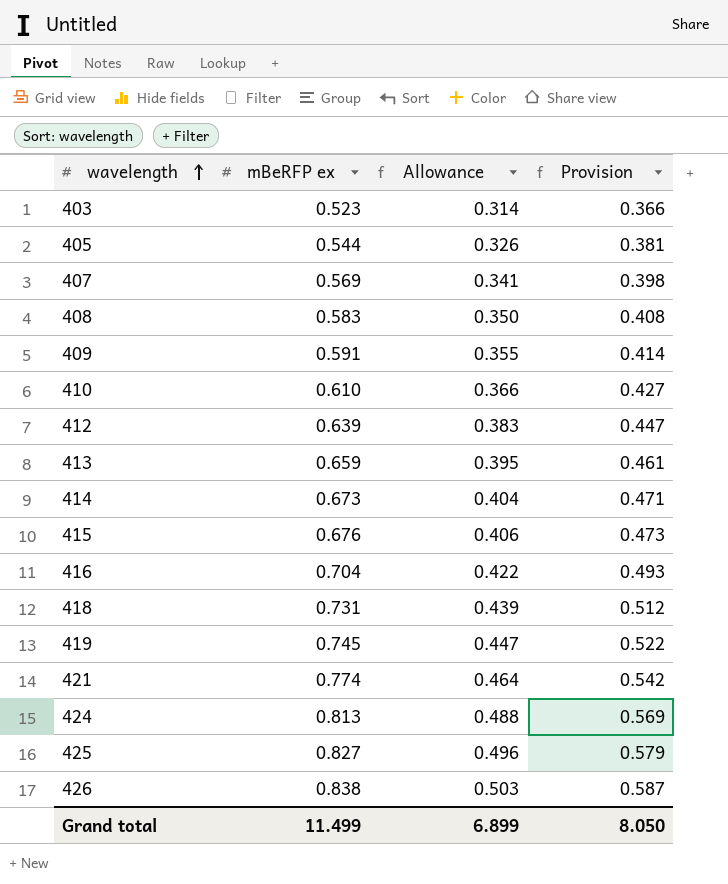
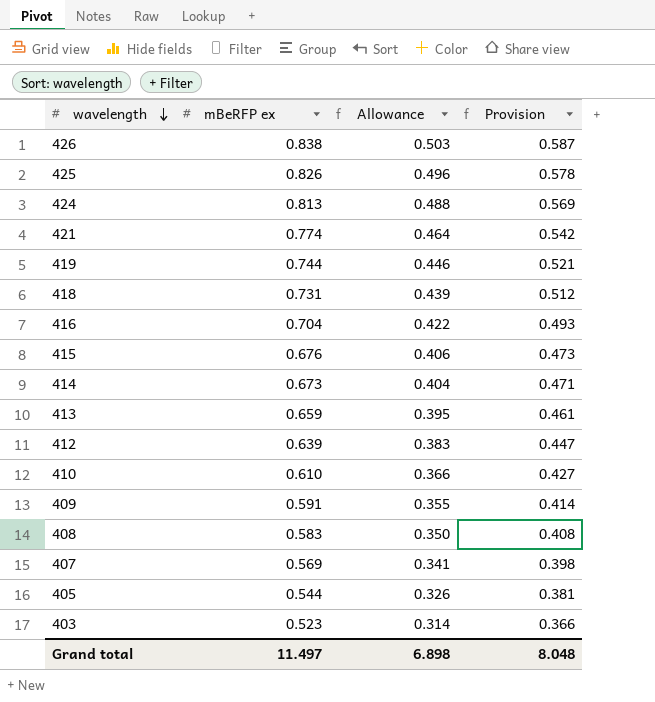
row order: wavelength ascending -> wavelength descending
425 | mBeRFP ex: 0.827 -> 0.826
425 | Provision: 0.579 -> 0.578
419 | mBeRFP ex: 0.745 -> 0.744
419 | Allowance: 0.447 -> 0.446
419 | Provision: 0.522 -> 0.521
Grand total | mBeRFP ex: 11.499 -> 11.497
Grand total | Allowance: 6.899 -> 6.898
Grand total | Provision: 8.050 -> 8.048

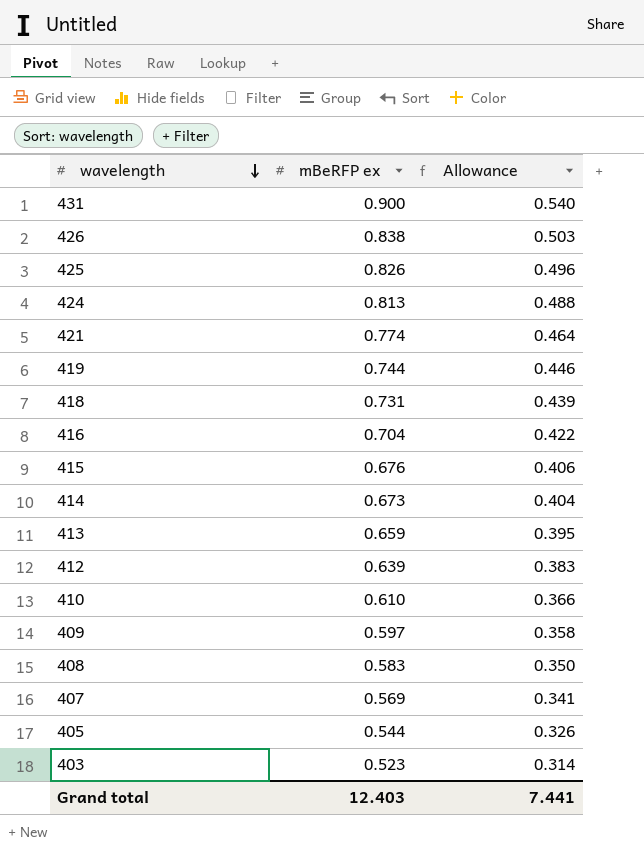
column Provision | formula: [mBeRFP ex] * 0.7 -> none
row 431: none -> 0.900 | 0.540
409 | mBeRFP ex: 0.591 -> 0.597
409 | Allowance: 0.355 -> 0.358
Grand total | mBeRFP ex: 11.497 -> 12.403
Grand total | Allowance: 6.898 -> 7.441

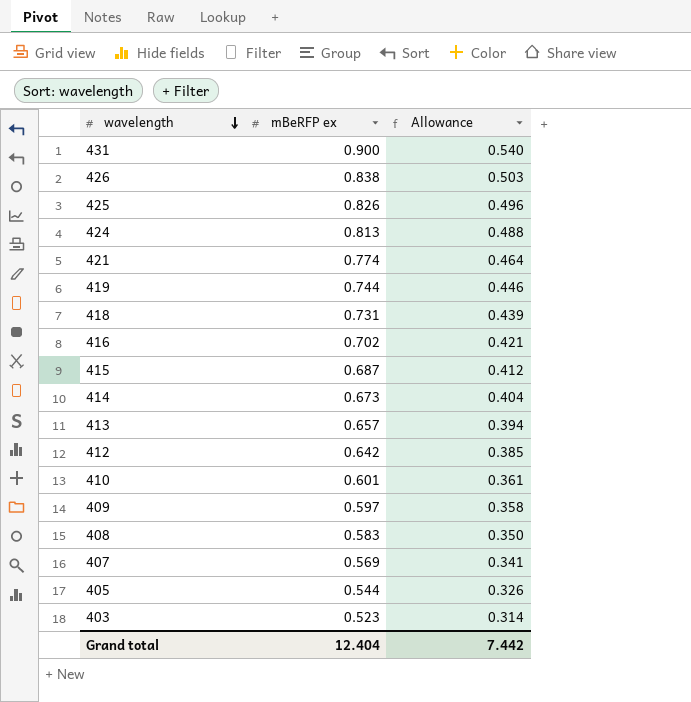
416 | mBeRFP ex: 0.704 -> 0.702
416 | Allowance: 0.422 -> 0.421
415 | mBeRFP ex: 0.676 -> 0.687
415 | Allowance: 0.406 -> 0.412
413 | mBeRFP ex: 0.659 -> 0.657
413 | Allowance: 0.395 -> 0.394
412 | mBeRFP ex: 0.639 -> 0.642
412 | Allowance: 0.383 -> 0.385
410 | mBeRFP ex: 0.610 -> 0.601
410 | Allowance: 0.366 -> 0.361
Grand total | mBeRFP ex: 12.403 -> 12.404
Grand total | Allowance: 7.441 -> 7.442

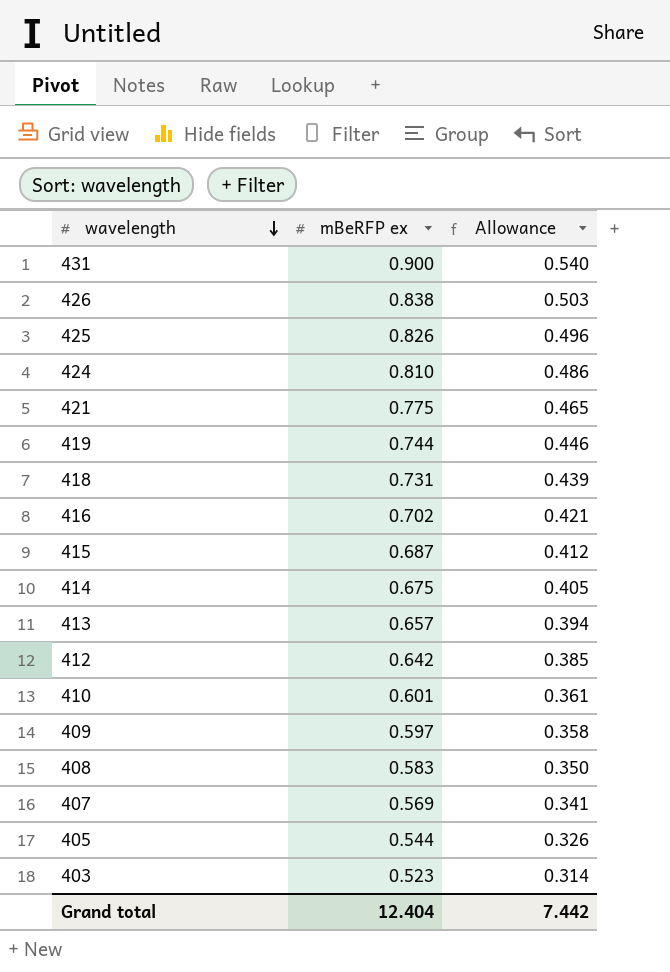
424 | mBeRFP ex: 0.813 -> 0.810
424 | Allowance: 0.488 -> 0.486
421 | mBeRFP ex: 0.774 -> 0.775
421 | Allowance: 0.464 -> 0.465
414 | mBeRFP ex: 0.673 -> 0.675
414 | Allowance: 0.404 -> 0.405

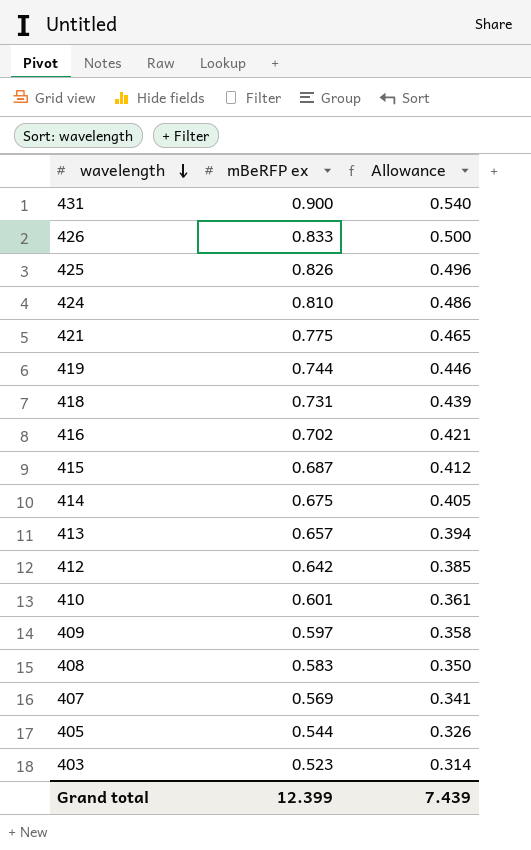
426 | mBeRFP ex: 0.838 -> 0.833
426 | Allowance: 0.503 -> 0.500
Grand total | mBeRFP ex: 12.404 -> 12.399
Grand total | Allowance: 7.442 -> 7.439

